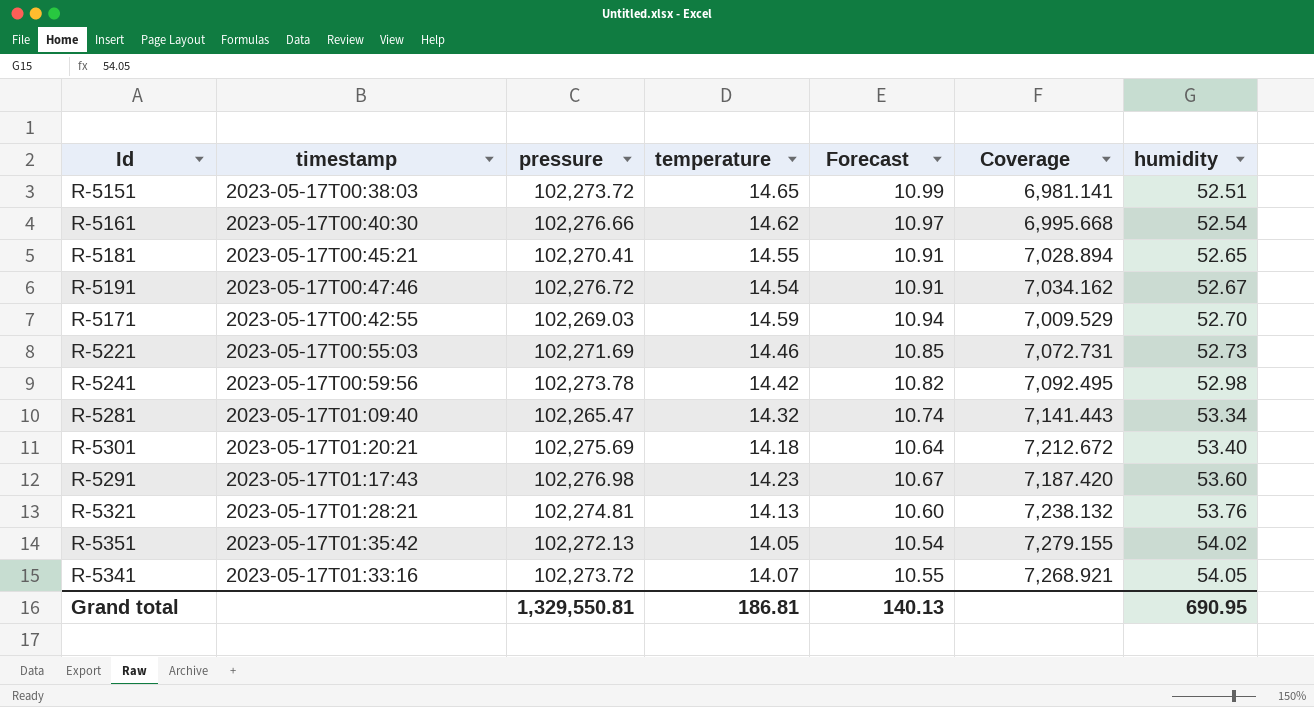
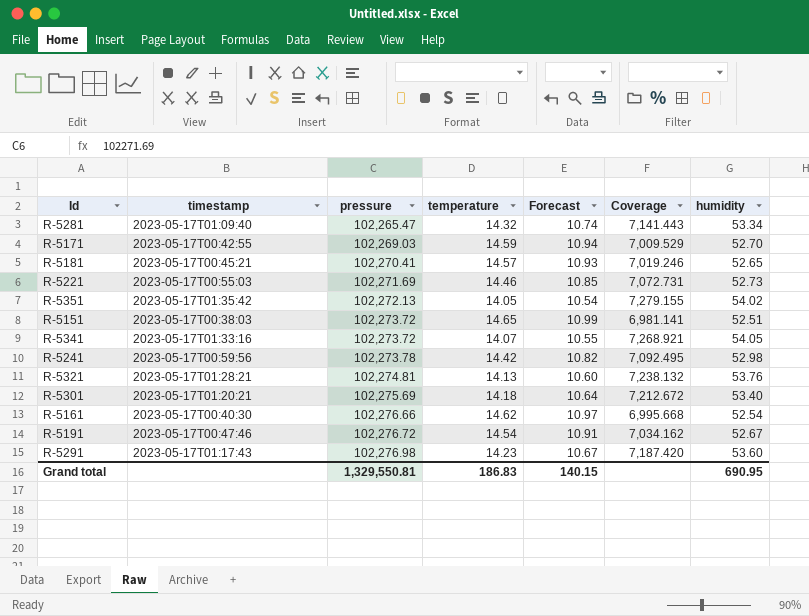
row order: humidity ascending -> pressure ascending
R-5181 | temperature: 14.55 -> 14.57
R-5181 | Forecast: 10.91 -> 10.93
R-5181 | Coverage: 7,028.894 -> 7,019.246
Grand total | temperature: 186.81 -> 186.83
Grand total | Forecast: 140.13 -> 140.15

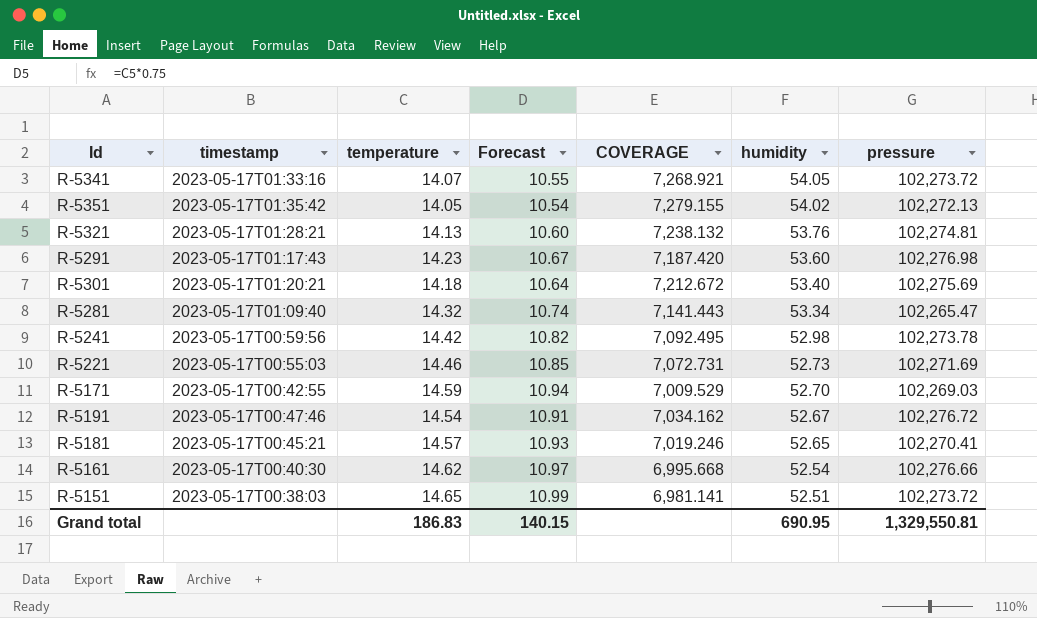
row order: pressure ascending -> humidity descending
column name: Coverage -> COVERAGE
column pressure | position: 3 -> 7

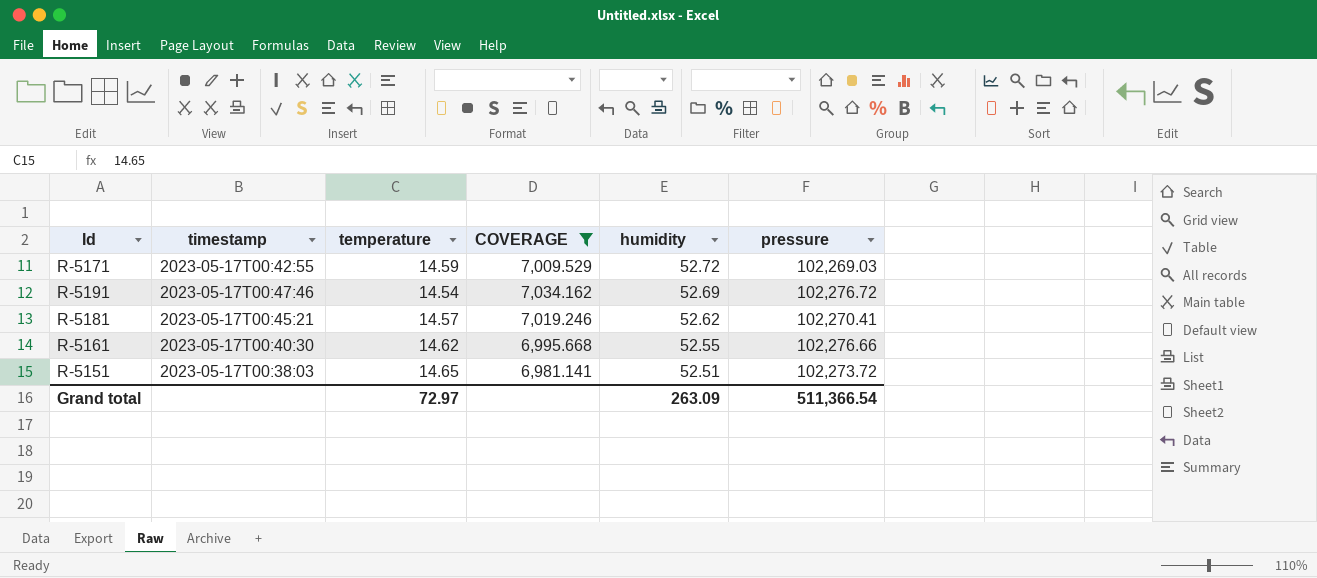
filter: none -> COVERAGE <= 7,034.162
column Forecast | formula: [temperature] * 0.75 -> none
R-5171 | humidity: 52.70 -> 52.72
R-5191 | humidity: 52.67 -> 52.69
R-5181 | humidity: 52.65 -> 52.62
R-5161 | humidity: 52.54 -> 52.55
Grand total | temperature: 186.83 -> 72.97
Grand total | humidity: 690.95 -> 263.09
Grand total | pressure: 1,329,550.81 -> 511,366.54

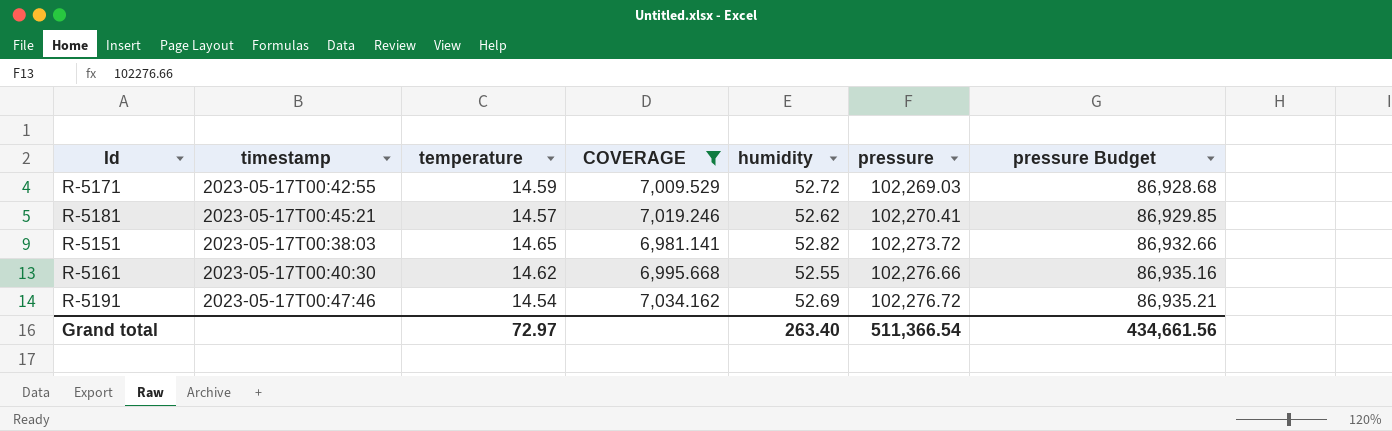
row order: humidity descending -> pressure ascending
column pressure Budget | formula: none -> [pressure] * 0.85
R-5151 | humidity: 52.51 -> 52.82
Grand total | humidity: 263.09 -> 263.40

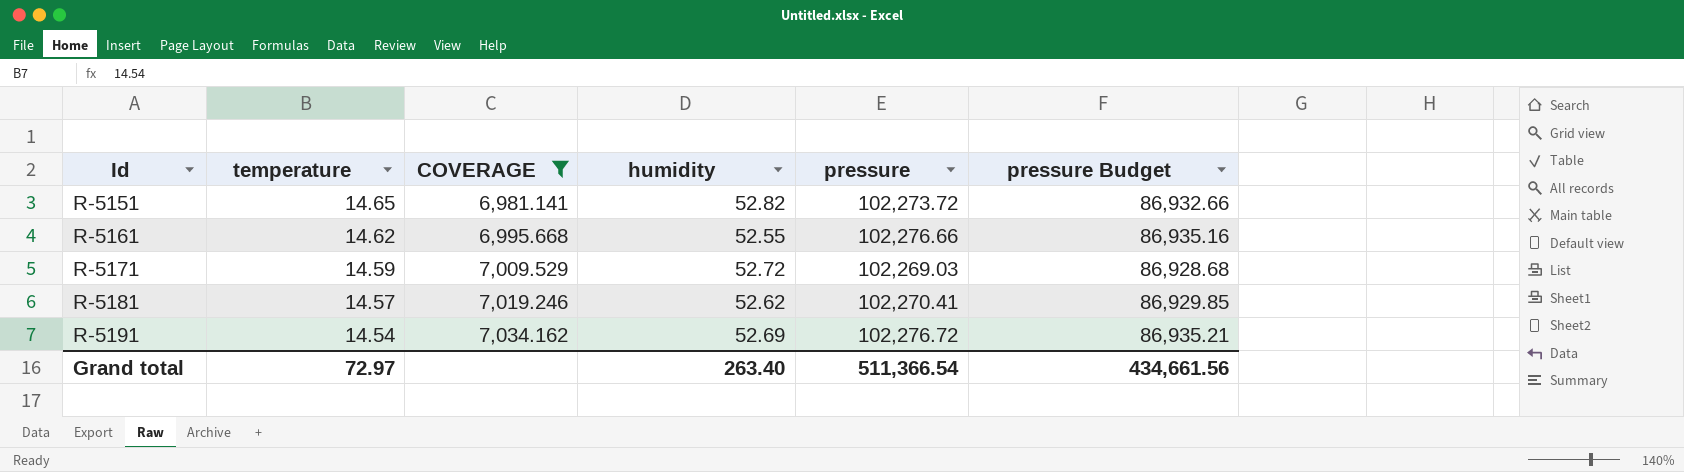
row order: pressure ascending -> Id ascending
column timestamp | position: 2 -> none

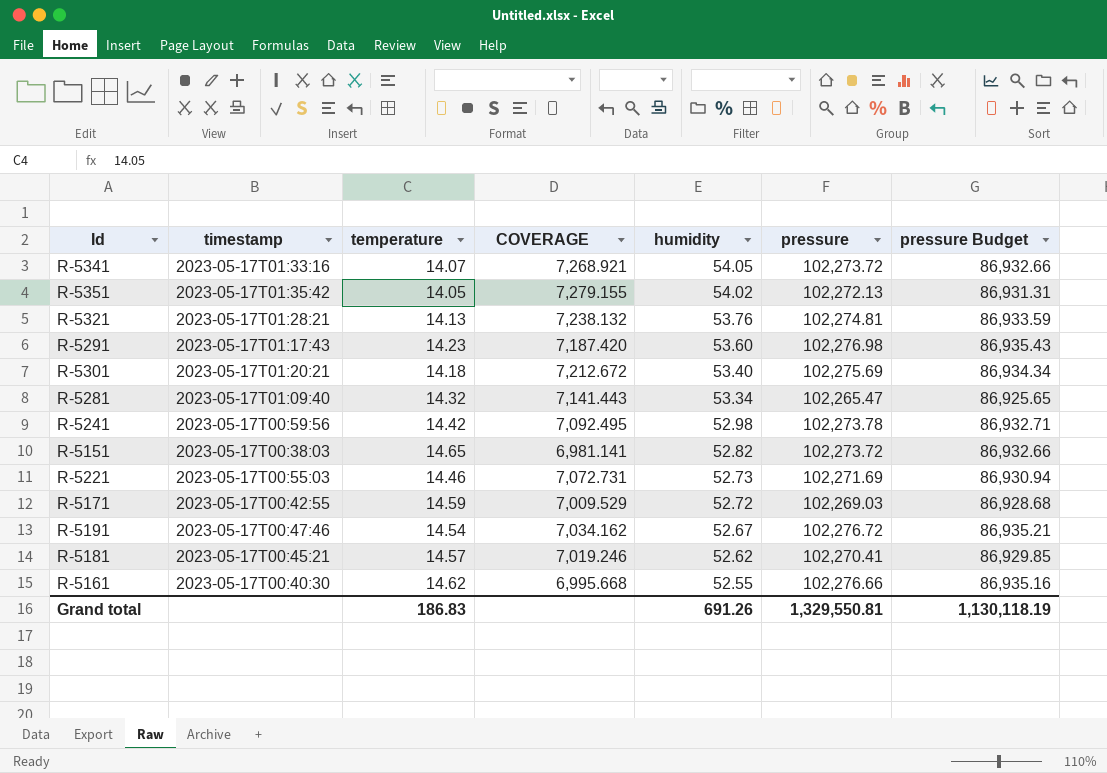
filter: COVERAGE <= 7,034.162 -> none
row order: Id ascending -> humidity descending
column timestamp | position: none -> 2
R-5191 | humidity: 52.69 -> 52.67
Grand total | temperature: 72.97 -> 186.83
Grand total | humidity: 263.40 -> 691.26
Grand total | pressure: 511,366.54 -> 1,329,550.81
Grand total | pressure Budget: 434,661.56 -> 1,130,118.19

